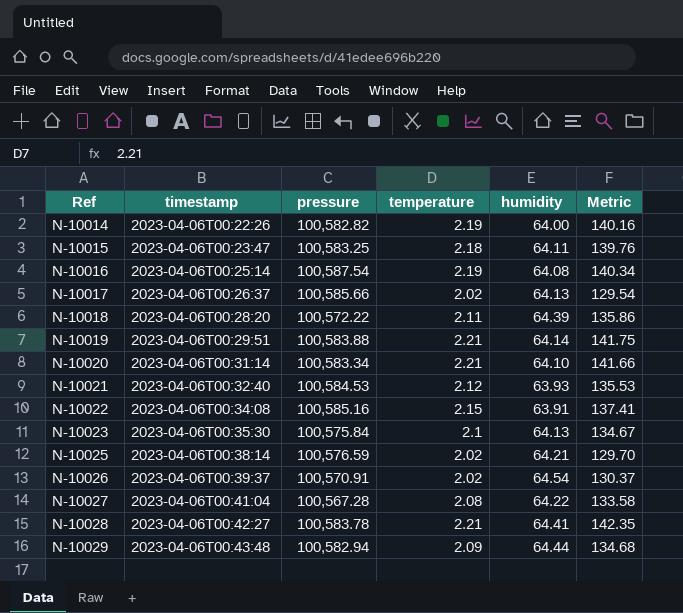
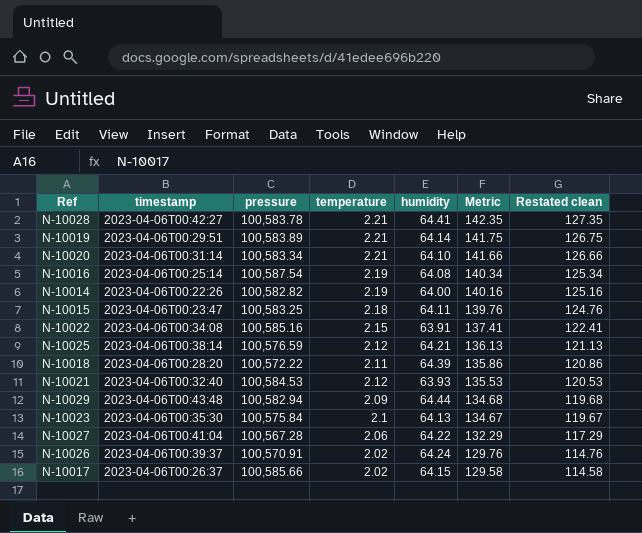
row order: Ref ascending -> Metric descending
column Restated clean | formula: none -> [Metric] - 15
N-10019 | pressure: 100,583.88 -> 100,583.89
N-10025 | temperature: 2.02 -> 2.12
N-10025 | Metric: 129.70 -> 136.13
N-10027 | temperature: 2.08 -> 2.06
N-10027 | Metric: 133.58 -> 132.29
N-10026 | humidity: 64.54 -> 64.24
N-10026 | Metric: 130.37 -> 129.76
N-10017 | humidity: 64.13 -> 64.15
N-10017 | Metric: 129.54 -> 129.58

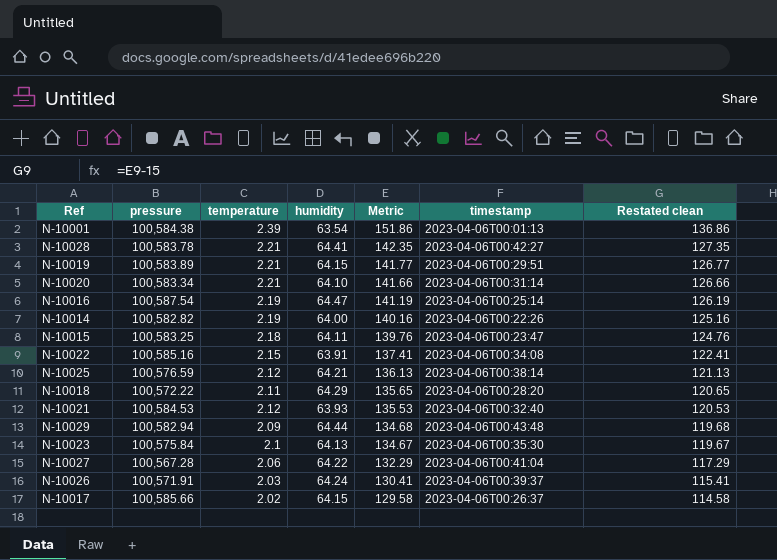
column timestamp | position: 2 -> 6
row N-10001: none -> 100,584.38 | 2.39 | 63.54 | 151.86 | 2023-04-06T00:01:13 | 136.86
N-10019 | humidity: 64.14 -> 64.15
N-10019 | Metric: 141.75 -> 141.77
N-10019 | Restated clean: 126.75 -> 126.77
N-10016 | humidity: 64.08 -> 64.47
N-10016 | Metric: 140.34 -> 141.19
N-10016 | Restated clean: 125.34 -> 126.19
N-10018 | humidity: 64.39 -> 64.29
N-10018 | Metric: 135.86 -> 135.65
N-10018 | Restated clean: 120.86 -> 120.65
N-10026 | pressure: 100,570.91 -> 100,571.91
N-10026 | temperature: 2.02 -> 2.03
N-10026 | Metric: 129.76 -> 130.41
N-10026 | Restated clean: 114.76 -> 115.41

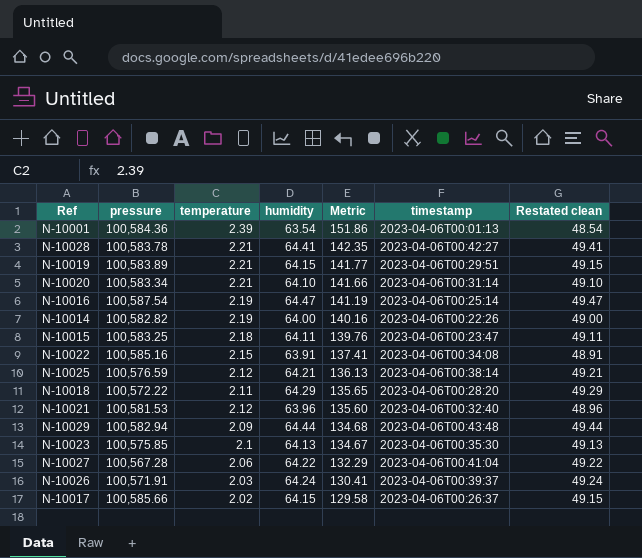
column Restated clean | formula: [Metric] - 15 -> [humidity] - 15
N-10001 | pressure: 100,584.38 -> 100,584.36
N-10021 | pressure: 100,584.53 -> 100,581.53
N-10021 | humidity: 63.93 -> 63.96
N-10021 | Metric: 135.53 -> 135.60
N-10023 | pressure: 100,575.84 -> 100,575.85

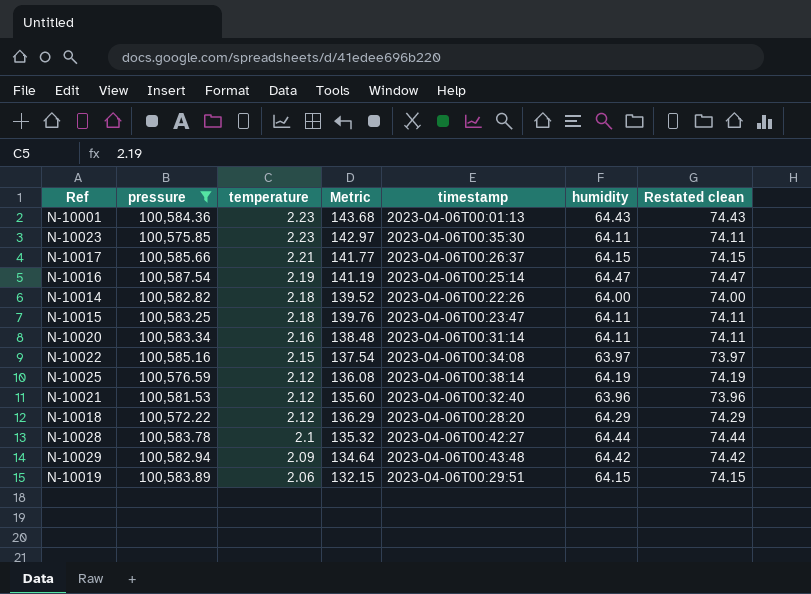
filter: none -> pressure >= 100,572.22
row order: Metric descending -> temperature descending
column humidity | position: 4 -> 6
column Restated clean | formula: [humidity] - 15 -> [humidity] + 10
N-10001 | temperature: 2.39 -> 2.23
N-10001 | Metric: 151.86 -> 143.68
N-10001 | humidity: 63.54 -> 64.43
N-10023 | temperature: 2.1 -> 2.23
N-10023 | Metric: 134.67 -> 142.97
N-10023 | humidity: 64.13 -> 64.11
N-10017 | temperature: 2.02 -> 2.21
N-10017 | Metric: 129.58 -> 141.77
N-10014 | temperature: 2.19 -> 2.18
N-10014 | Metric: 140.16 -> 139.52
N-10020 | temperature: 2.21 -> 2.16
N-10020 | Metric: 141.66 -> 138.48
N-10020 | humidity: 64.10 -> 64.11
N-10022 | Metric: 137.41 -> 137.54
N-10022 | humidity: 63.91 -> 63.97
N-10025 | Metric: 136.13 -> 136.08
N-10025 | humidity: 64.21 -> 64.19
N-10018 | temperature: 2.11 -> 2.12
N-10018 | Metric: 135.65 -> 136.29
N-10028 | temperature: 2.21 -> 2.1
N-10028 | Metric: 142.35 -> 135.32
N-10028 | humidity: 64.41 -> 64.44
N-10029 | Metric: 134.68 -> 134.64
N-10029 | humidity: 64.44 -> 64.42
N-10019 | temperature: 2.21 -> 2.06
N-10019 | Metric: 141.77 -> 132.15

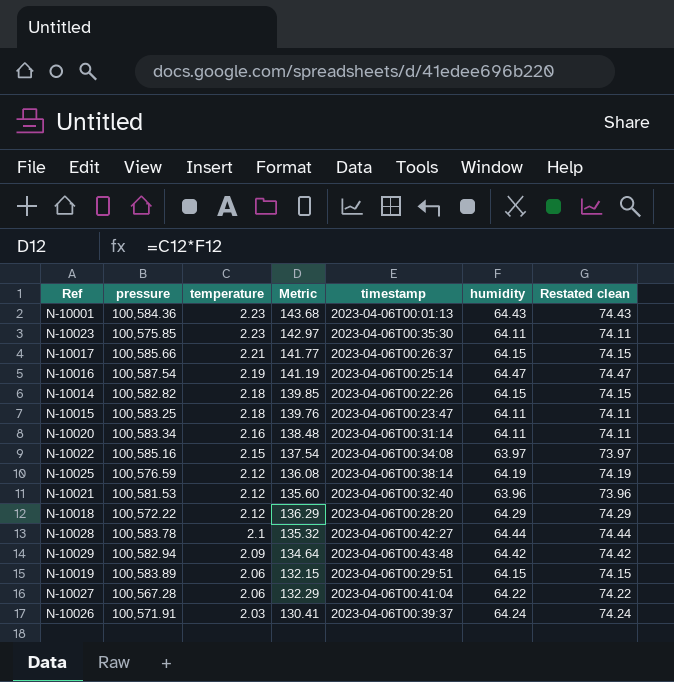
filter: pressure >= 100,572.22 -> none
N-10014 | Metric: 139.52 -> 139.85
N-10014 | humidity: 64.00 -> 64.15
N-10014 | Restated clean: 74.00 -> 74.15

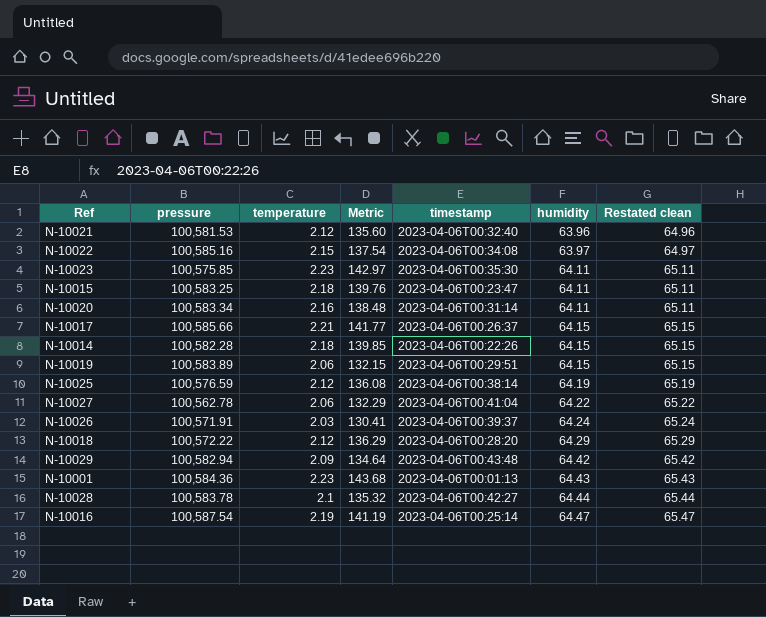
row order: temperature descending -> humidity ascending
column Restated clean | formula: [humidity] + 10 -> [humidity] + 1
N-10014 | pressure: 100,582.82 -> 100,582.28
N-10027 | pressure: 100,567.28 -> 100,562.78

